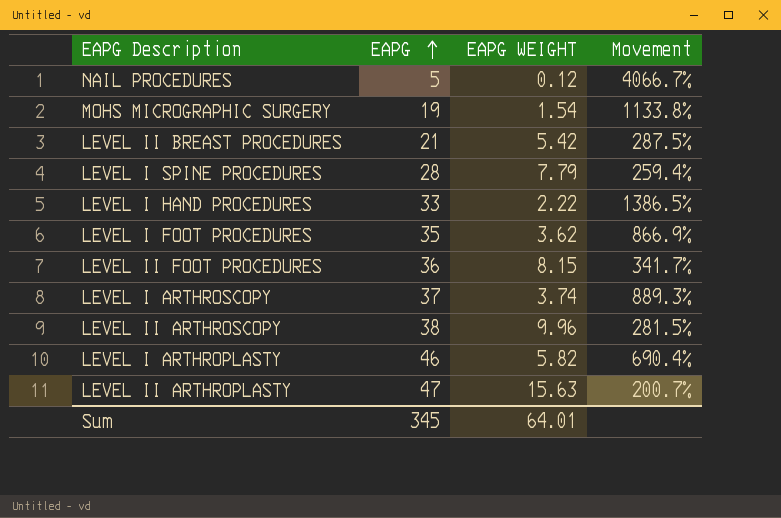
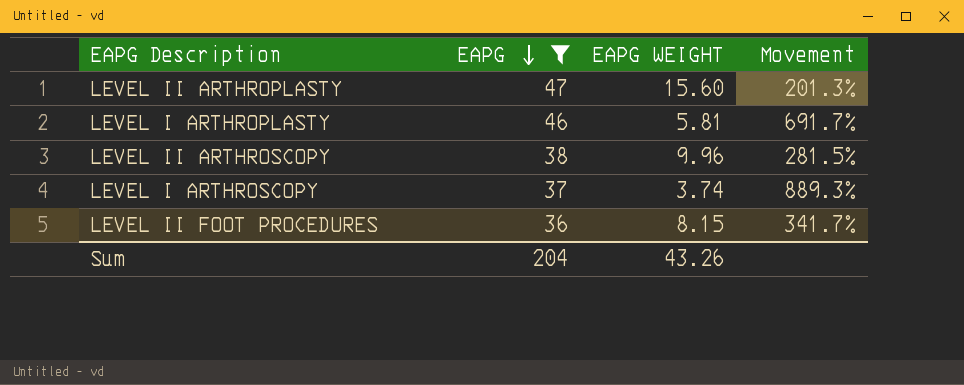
filter: none -> EAPG >= 36
row order: EAPG ascending -> EAPG descending
LEVEL II ARTHROPLASTY | EAPG WEIGHT: 15.63 -> 15.60
LEVEL II ARTHROPLASTY | Movement: 200.7% -> 201.3%
LEVEL I ARTHROPLASTY | EAPG WEIGHT: 5.82 -> 5.81
LEVEL I ARTHROPLASTY | Movement: 690.4% -> 691.7%
Sum | EAPG: 345 -> 204
Sum | EAPG WEIGHT: 64.01 -> 43.26

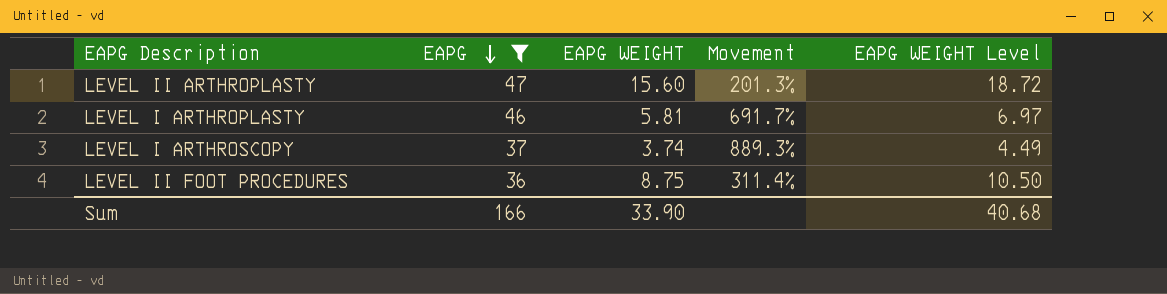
column EAPG WEIGHT Level | formula: none -> [EAPG WEIGHT] * 1.2
row LEVEL II ARTHROSCOPY: 38 | 9.96 | 281.5% -> none
LEVEL II FOOT PROCEDURES | EAPG WEIGHT: 8.15 -> 8.75
LEVEL II FOOT PROCEDURES | Movement: 341.7% -> 311.4%
Sum | EAPG: 204 -> 166
Sum | EAPG WEIGHT: 43.26 -> 33.90

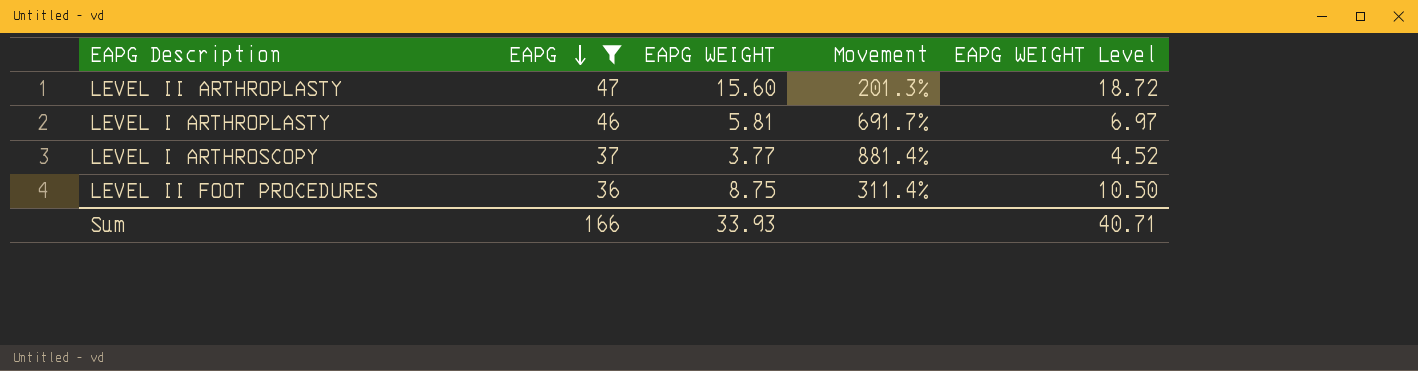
LEVEL I ARTHROSCOPY | EAPG WEIGHT: 3.74 -> 3.77
LEVEL I ARTHROSCOPY | Movement: 889.3% -> 881.4%
LEVEL I ARTHROSCOPY | EAPG WEIGHT Level: 4.49 -> 4.52
Sum | EAPG WEIGHT: 33.90 -> 33.93
Sum | EAPG WEIGHT Level: 40.68 -> 40.71

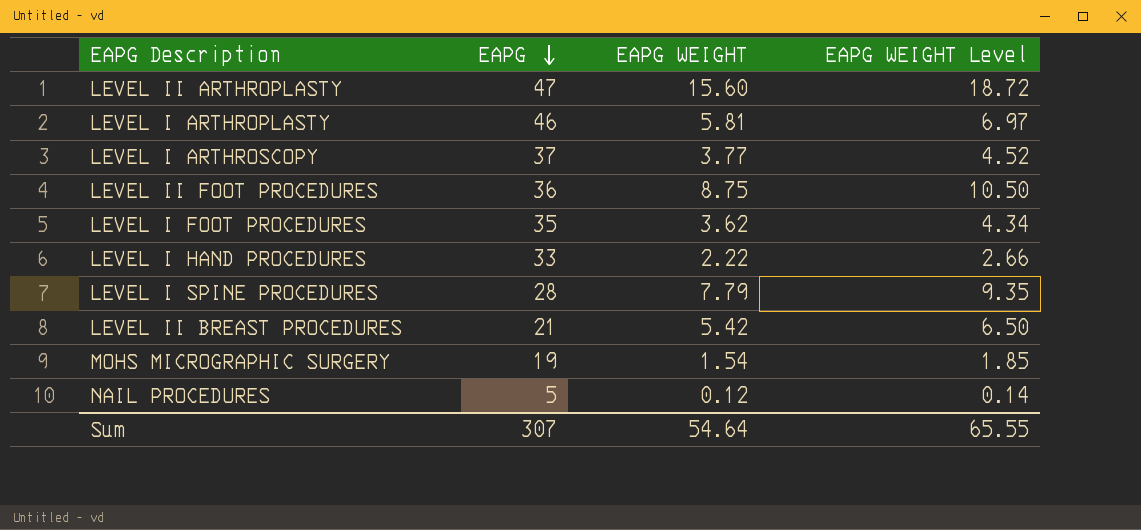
filter: EAPG >= 36 -> none
column Movement | formula: ([EAPG] - [EAPG WEIGHT]) / [EAPG WEIGHT] -> none
Sum | EAPG: 166 -> 307
Sum | EAPG WEIGHT: 33.93 -> 54.64
Sum | EAPG WEIGHT Level: 40.71 -> 65.55

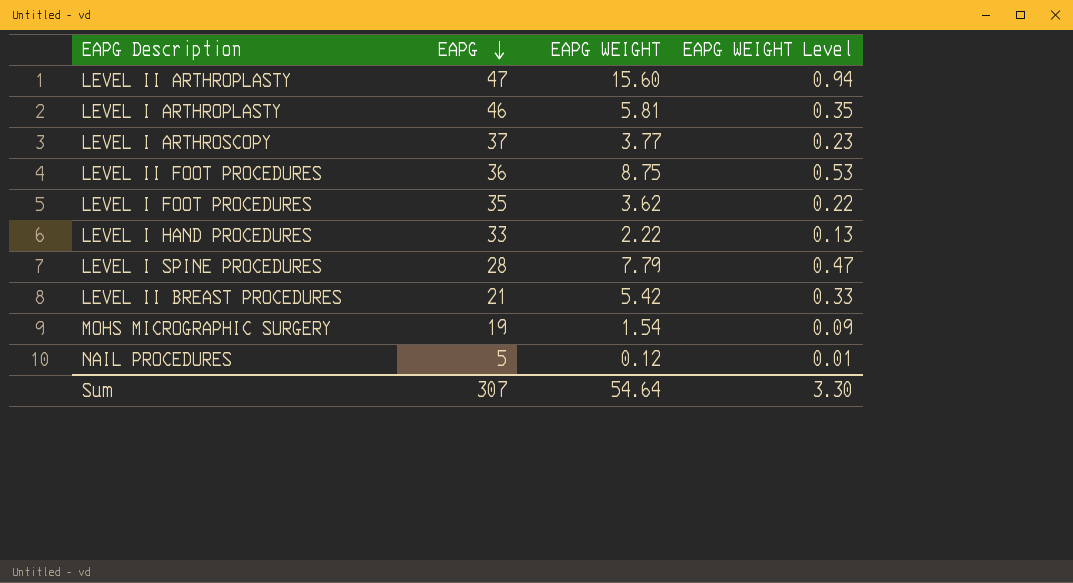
column EAPG WEIGHT Level | formula: [EAPG WEIGHT] * 1.2 -> [EAPG WEIGHT] * 0.06
Sum | EAPG WEIGHT Level: 65.55 -> 3.30

